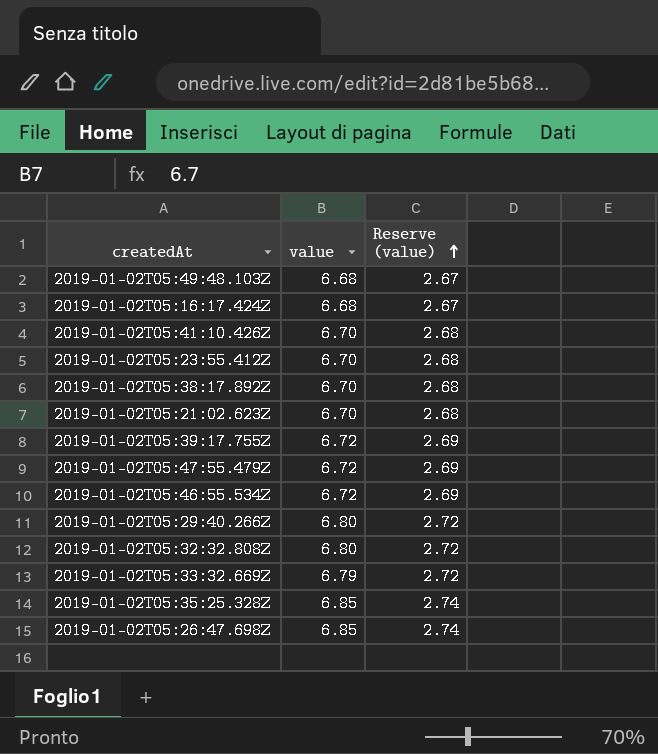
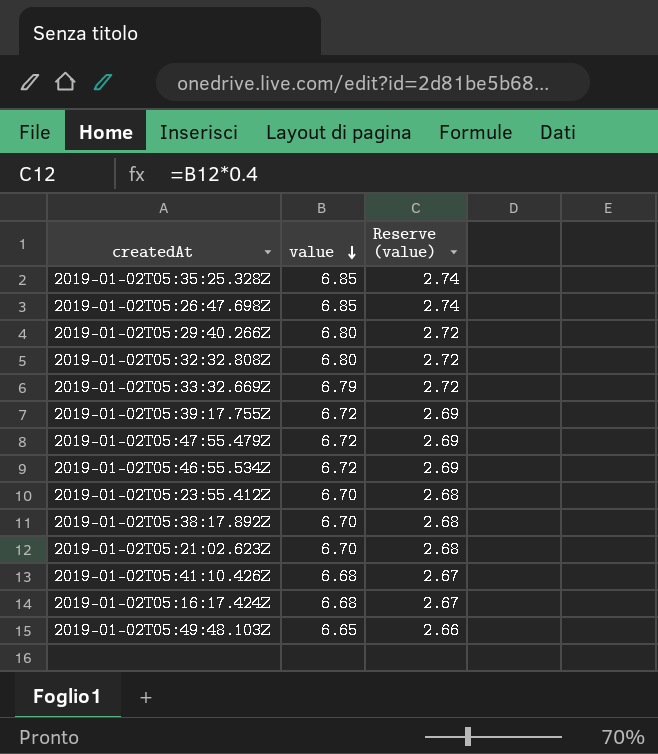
row order: Reserve (value) ascending -> value descending
2019-01-02T05:41:10.426Z | value: 6.70 -> 6.68
2019-01-02T05:41:10.426Z | Reserve (value): 2.68 -> 2.67
2019-01-02T05:49:48.103Z | value: 6.68 -> 6.65
2019-01-02T05:49:48.103Z | Reserve (value): 2.67 -> 2.66

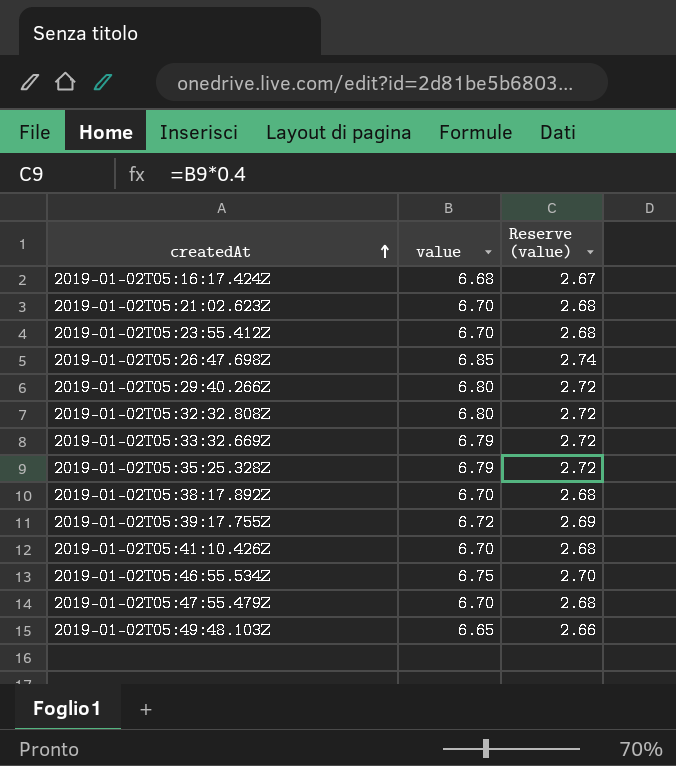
row order: value descending -> createdAt ascending
2019-01-02T05:35:25.328Z | value: 6.85 -> 6.79
2019-01-02T05:35:25.328Z | Reserve (value): 2.74 -> 2.72
2019-01-02T05:41:10.426Z | value: 6.68 -> 6.70
2019-01-02T05:41:10.426Z | Reserve (value): 2.67 -> 2.68
2019-01-02T05:46:55.534Z | value: 6.72 -> 6.75
2019-01-02T05:46:55.534Z | Reserve (value): 2.69 -> 2.70
2019-01-02T05:47:55.479Z | value: 6.72 -> 6.70
2019-01-02T05:47:55.479Z | Reserve (value): 2.69 -> 2.68

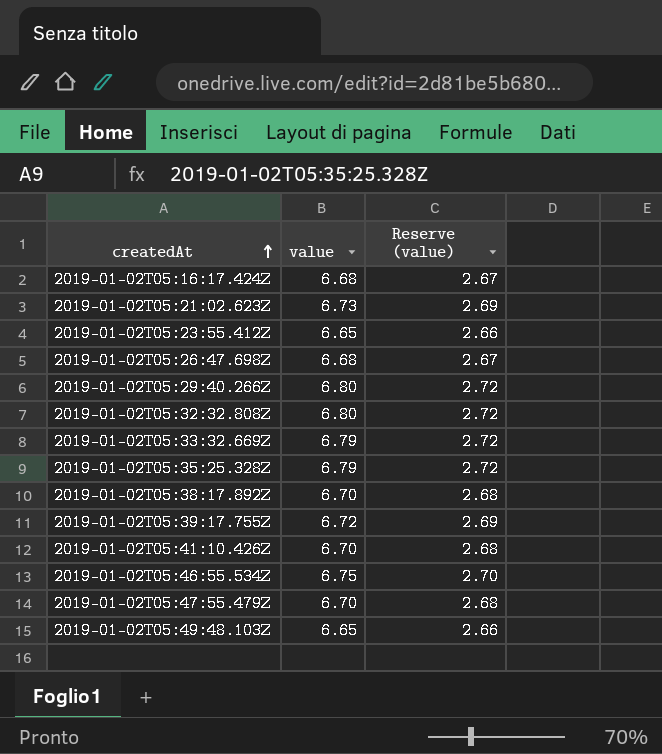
2019-01-02T05:21:02.623Z | value: 6.70 -> 6.73
2019-01-02T05:21:02.623Z | Reserve (value): 2.68 -> 2.69
2019-01-02T05:23:55.412Z | value: 6.70 -> 6.65
2019-01-02T05:23:55.412Z | Reserve (value): 2.68 -> 2.66
2019-01-02T05:26:47.698Z | value: 6.85 -> 6.68
2019-01-02T05:26:47.698Z | Reserve (value): 2.74 -> 2.67

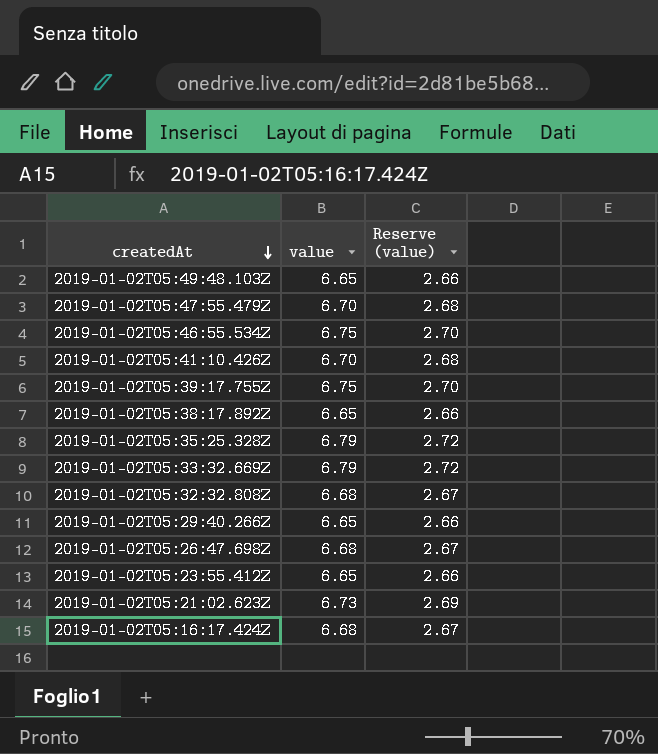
row order: createdAt ascending -> createdAt descending
2019-01-02T05:39:17.755Z | value: 6.72 -> 6.75
2019-01-02T05:39:17.755Z | Reserve (value): 2.69 -> 2.70
2019-01-02T05:38:17.892Z | value: 6.70 -> 6.65
2019-01-02T05:38:17.892Z | Reserve (value): 2.68 -> 2.66
2019-01-02T05:32:32.808Z | value: 6.80 -> 6.68
2019-01-02T05:32:32.808Z | Reserve (value): 2.72 -> 2.67
2019-01-02T05:29:40.266Z | value: 6.80 -> 6.65
2019-01-02T05:29:40.266Z | Reserve (value): 2.72 -> 2.66

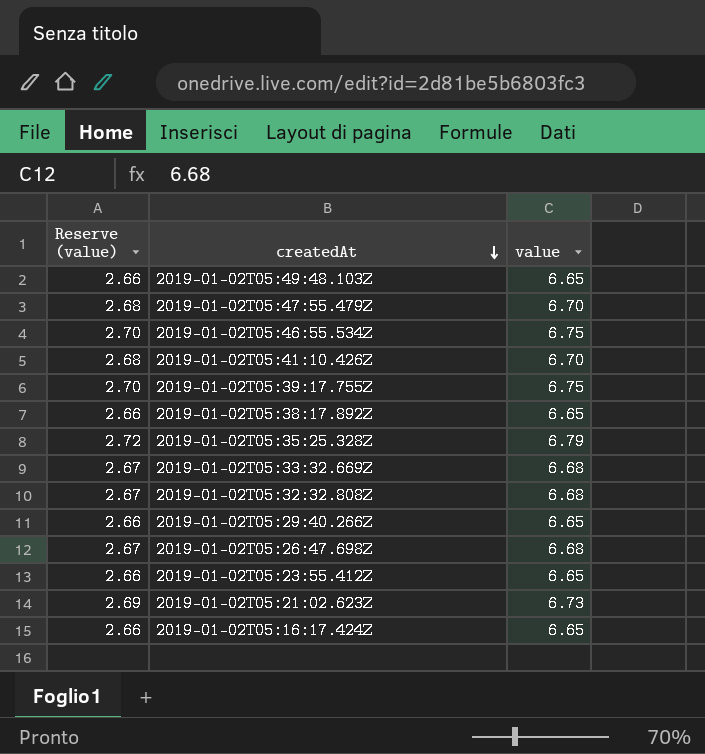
column Reserve (value) | position: 3 -> 1
2019-01-02T05:33:32.669Z | Reserve (value): 2.72 -> 2.67
2019-01-02T05:33:32.669Z | value: 6.79 -> 6.68
2019-01-02T05:16:17.424Z | Reserve (value): 2.67 -> 2.66
2019-01-02T05:16:17.424Z | value: 6.68 -> 6.65

